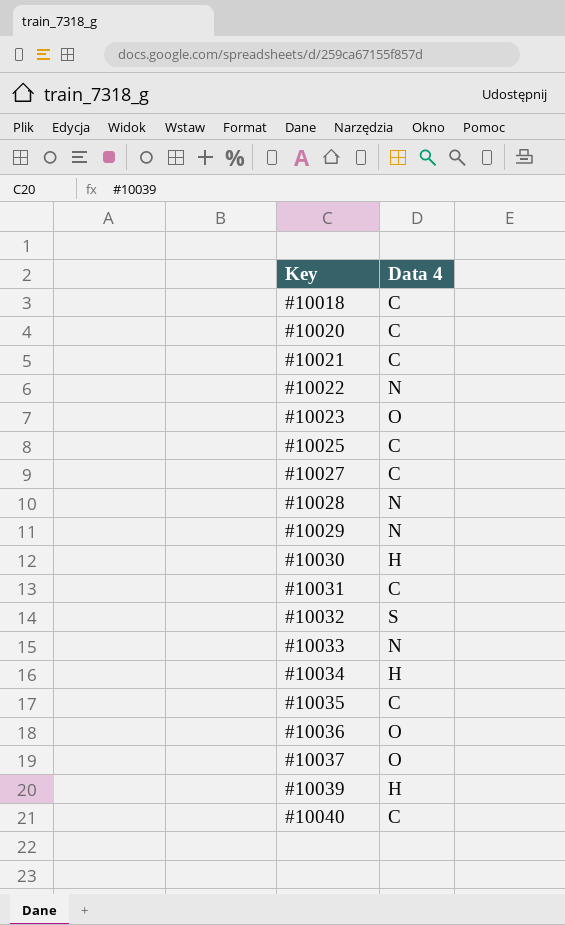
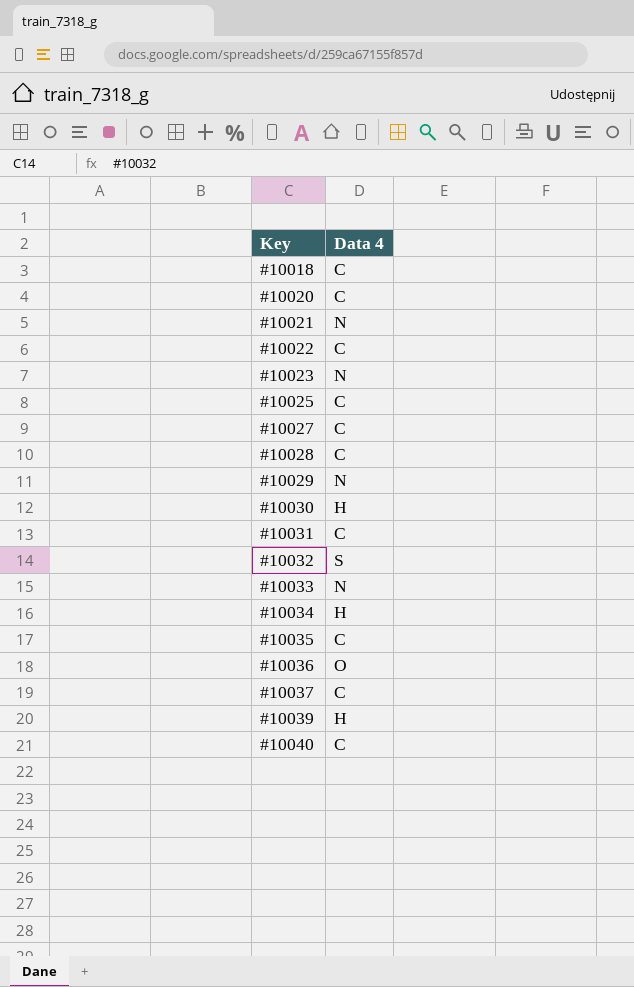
#10021 | Data 4: C -> N
#10022 | Data 4: N -> C
#10023 | Data 4: O -> N
#10028 | Data 4: N -> C
#10037 | Data 4: O -> C

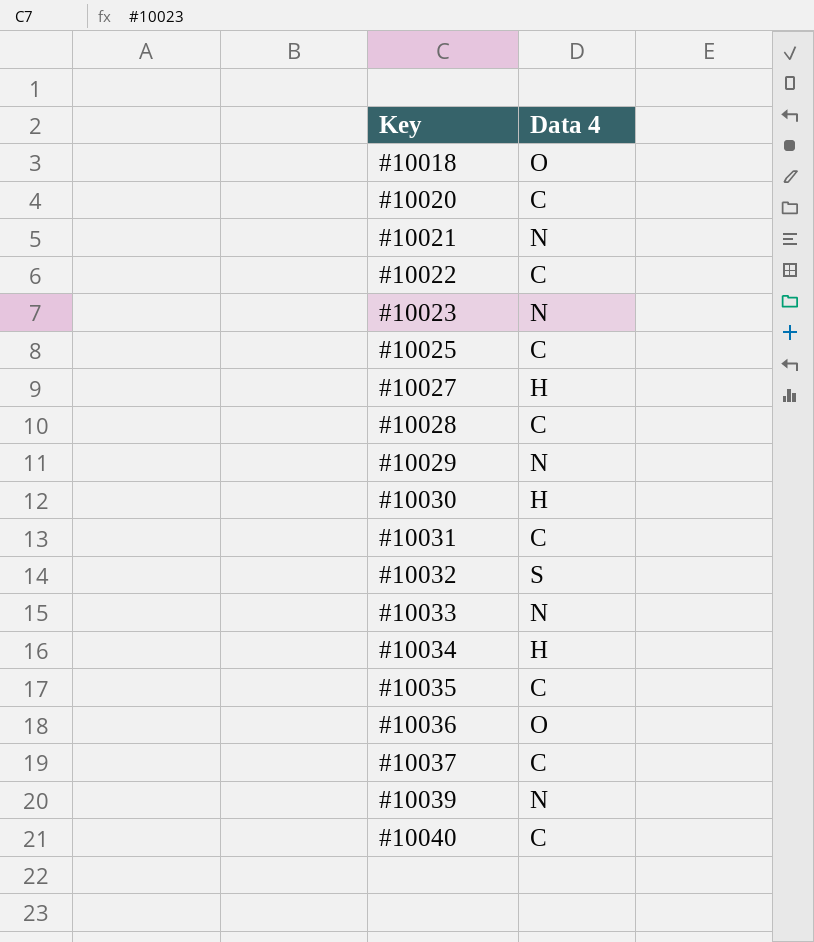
#10018 | Data 4: C -> O
#10027 | Data 4: C -> H
#10039 | Data 4: H -> N

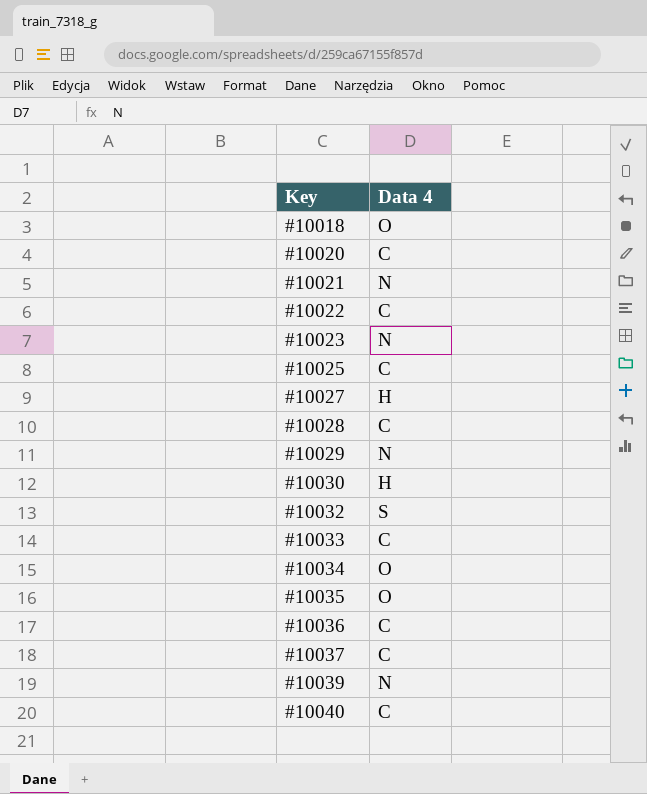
row #10031: C -> none
#10033 | Data 4: N -> C
#10034 | Data 4: H -> O
#10035 | Data 4: C -> O
#10036 | Data 4: O -> C

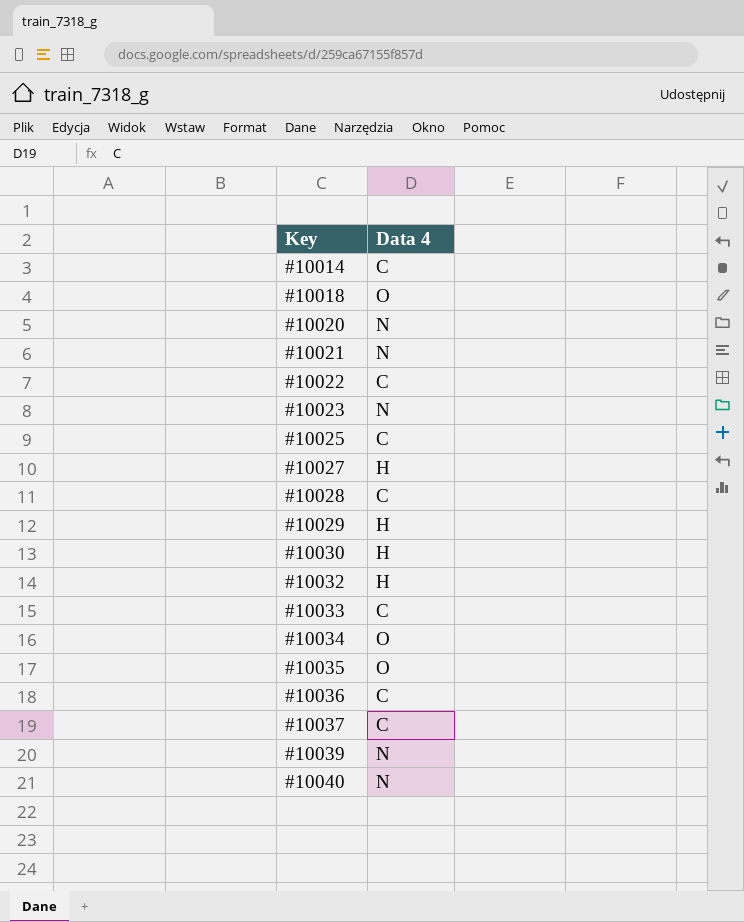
row #10014: none -> C
#10020 | Data 4: C -> N
#10029 | Data 4: N -> H
#10032 | Data 4: S -> H
#10040 | Data 4: C -> N

